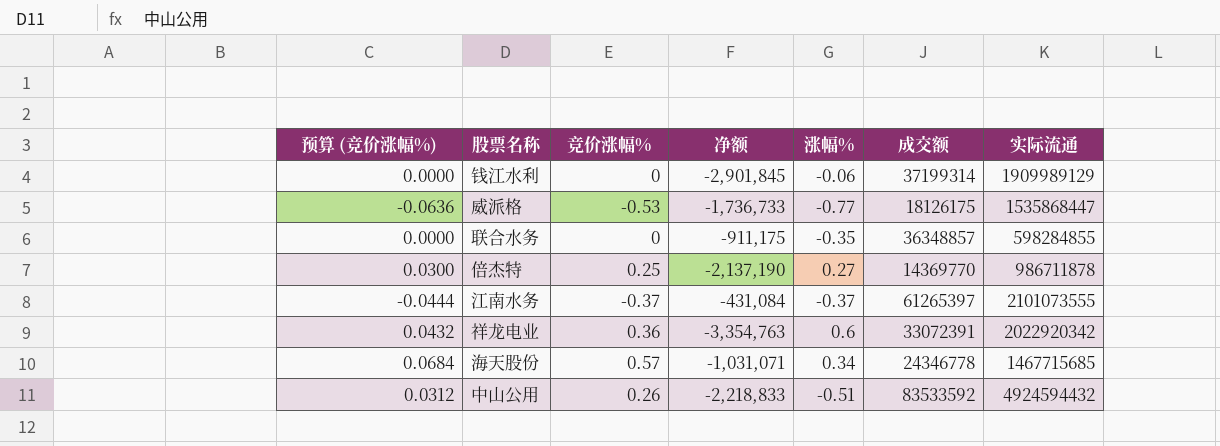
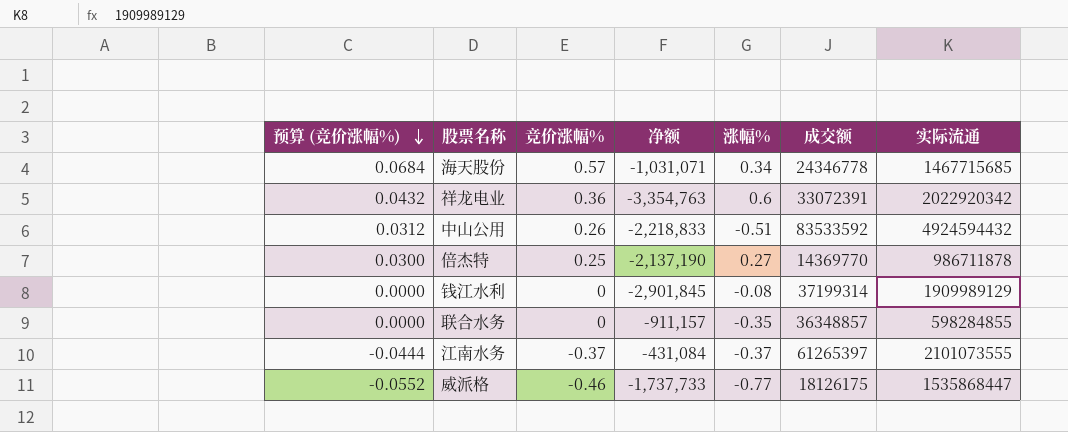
row order: none -> 预算 (竞价涨幅%) descending
钱江水利 | 涨幅%: -0.06 -> -0.08
联合水务 | 净额: -911,175 -> -911,157
威派格 | 预算 (竞价涨幅%): -0.0636 -> -0.0552
威派格 | 竞价涨幅%: -0.53 -> -0.46
威派格 | 净额: -1,736,733 -> -1,737,733

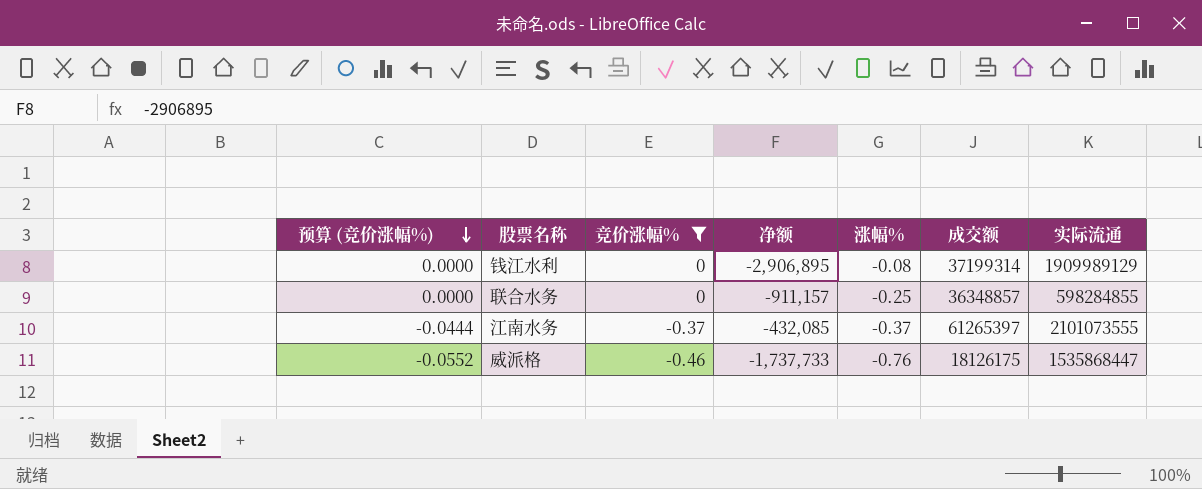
filter: none -> 竞价涨幅% <= 0
钱江水利 | 净额: -2,901,845 -> -2,906,895
联合水务 | 涨幅%: -0.35 -> -0.25
江南水务 | 净额: -431,084 -> -432,085
威派格 | 涨幅%: -0.77 -> -0.76

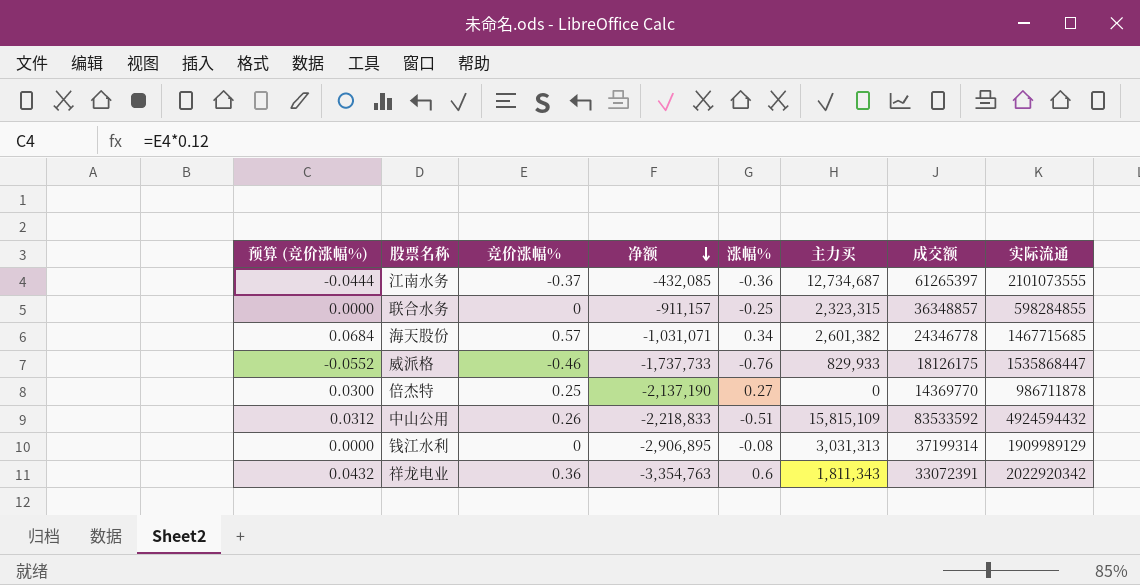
filter: 竞价涨幅% <= 0 -> none
row order: 预算 (竞价涨幅%) descending -> 净额 descending
column 主力买 | position: none -> 6
江南水务 | 涨幅%: -0.37 -> -0.36

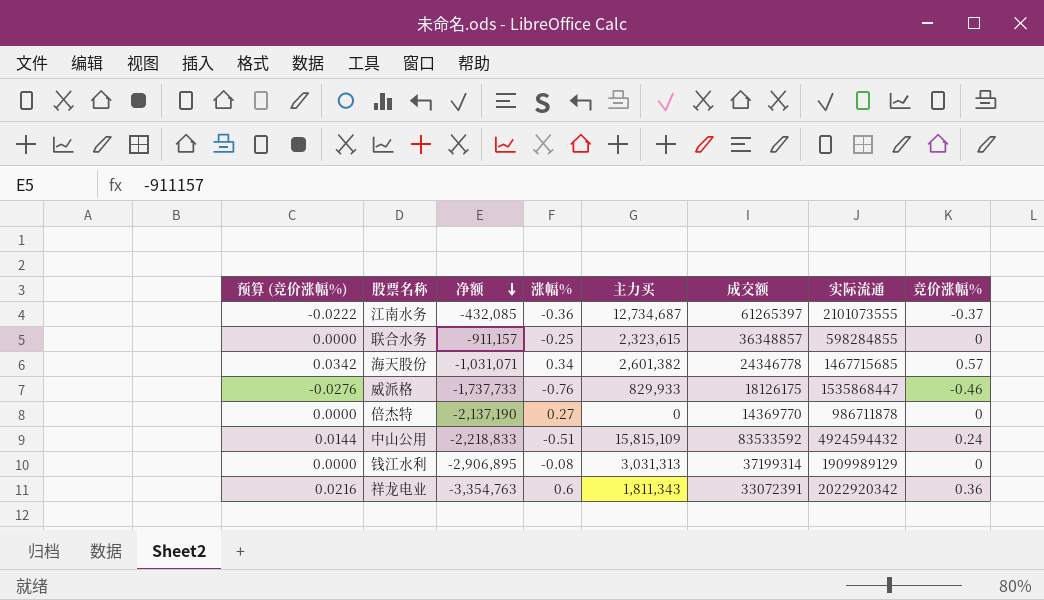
column 预算 (竞价涨幅%) | formula: [竞价涨幅%] * 0.12 -> [竞价涨幅%] * 0.06
column 竞价涨幅% | position: 3 -> 8
联合水务 | 主力买: 2,323,315 -> 2,323,615
倍杰特 | 竞价涨幅%: 0.25 -> 0
中山公用 | 竞价涨幅%: 0.26 -> 0.24

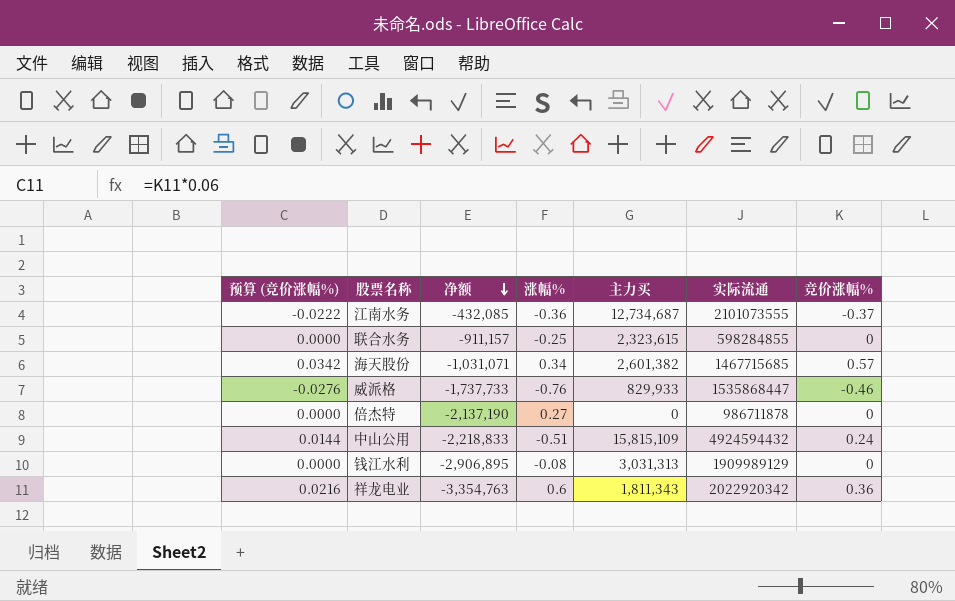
column 成交额 | position: 6 -> none

